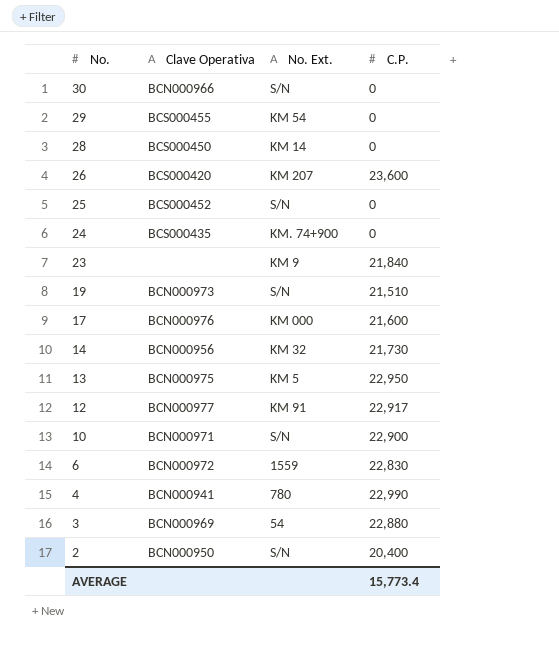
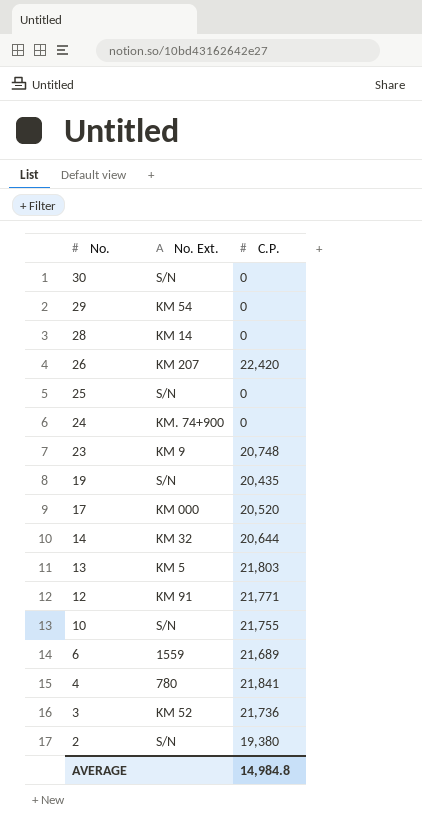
column Clave Operativa | position: 2 -> none
26 | C.P.: 23,600 -> 22,420
23 | C.P.: 21,840 -> 20,748
19 | C.P.: 21,510 -> 20,435
17 | C.P.: 21,600 -> 20,520
14 | C.P.: 21,730 -> 20,644
13 | C.P.: 22,950 -> 21,803
12 | C.P.: 22,917 -> 21,771
10 | C.P.: 22,900 -> 21,755
6 | C.P.: 22,830 -> 21,689
4 | C.P.: 22,990 -> 21,841
3 | No. Ext.: 54 -> KM 52
3 | C.P.: 22,880 -> 21,736
2 | C.P.: 20,400 -> 19,380
AVERAGE | C.P.: 15,773.4 -> 14,984.8

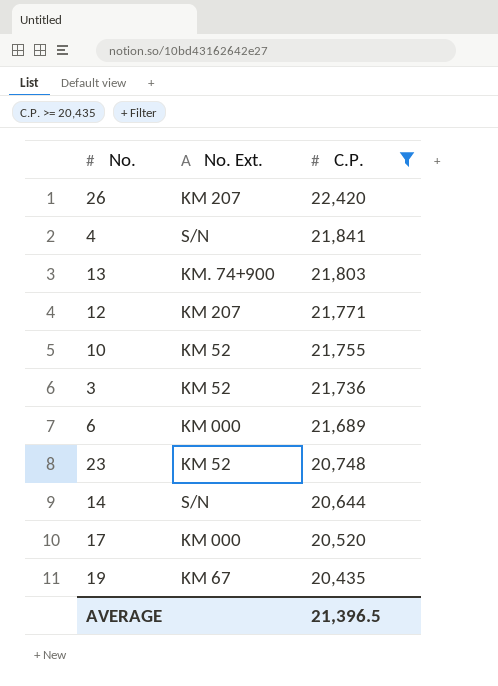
filter: none -> C.P. >= 20,435
row order: No. descending -> C.P. descending
4 | No. Ext.: 780 -> S/N
13 | No. Ext.: KM 5 -> KM. 74+900
12 | No. Ext.: KM 91 -> KM 207
10 | No. Ext.: S/N -> KM 52
6 | No. Ext.: 1559 -> KM 000
23 | No. Ext.: KM 9 -> KM 52
14 | No. Ext.: KM 32 -> S/N
19 | No. Ext.: S/N -> KM 67
AVERAGE | C.P.: 14,984.8 -> 21,396.5

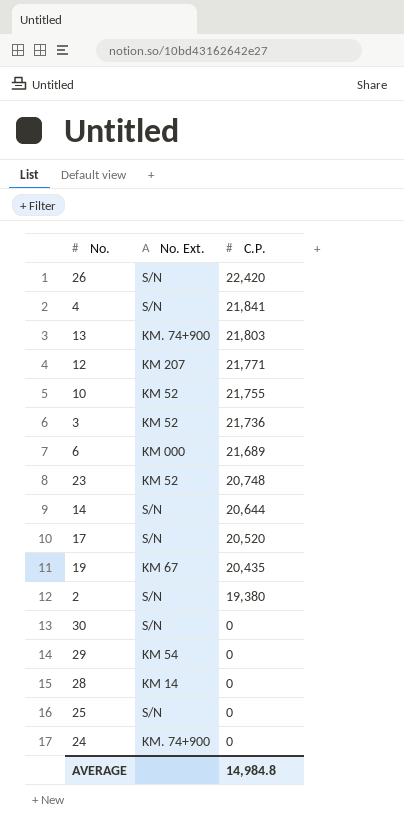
filter: C.P. >= 20,435 -> none
26 | No. Ext.: KM 207 -> S/N
17 | No. Ext.: KM 000 -> S/N
AVERAGE | C.P.: 21,396.5 -> 14,984.8

